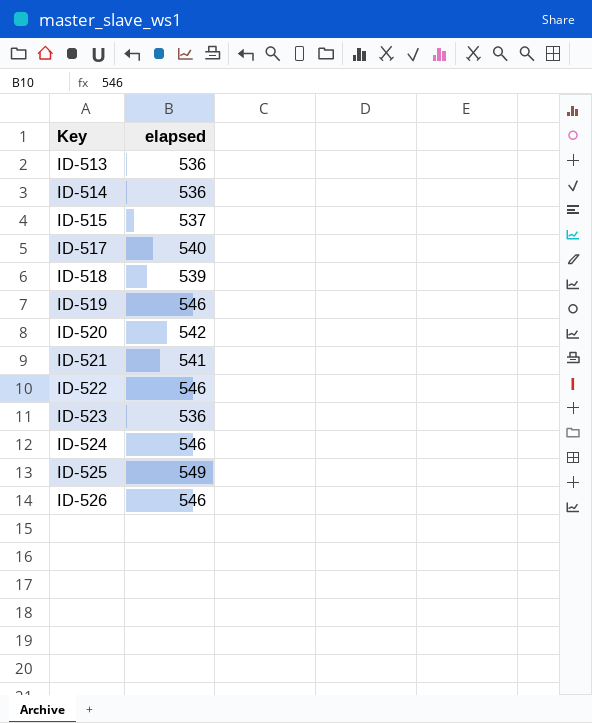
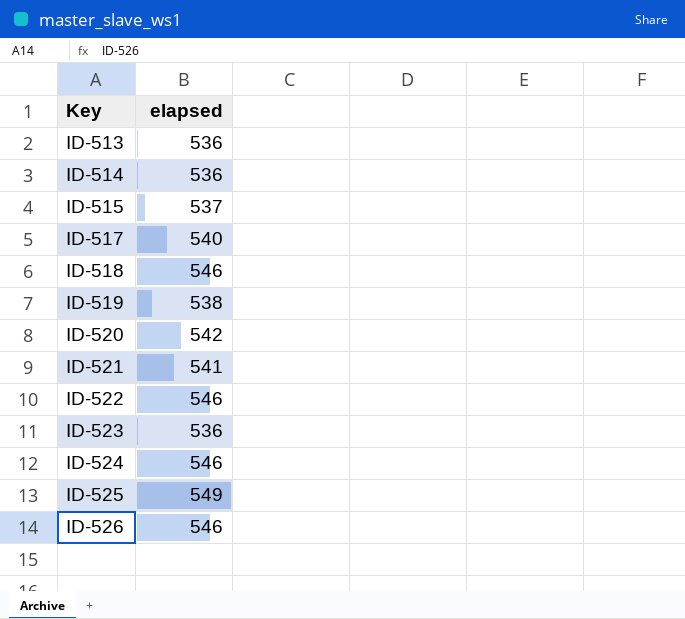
ID-518 | elapsed: 539 -> 546
ID-519 | elapsed: 546 -> 538

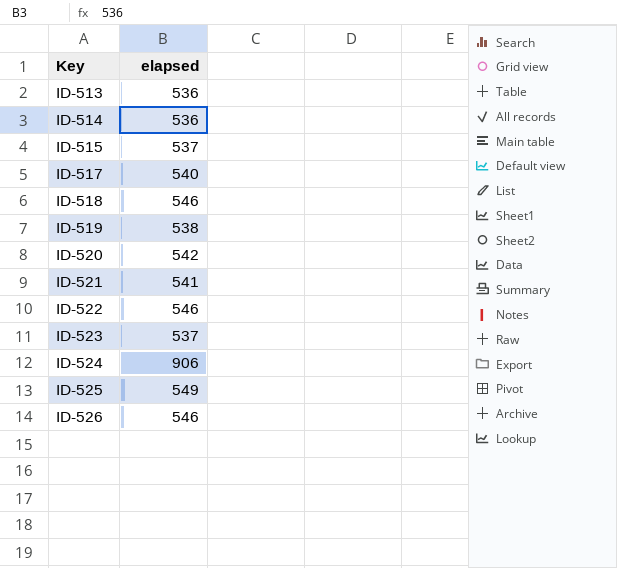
ID-523 | elapsed: 536 -> 537
ID-524 | elapsed: 546 -> 906

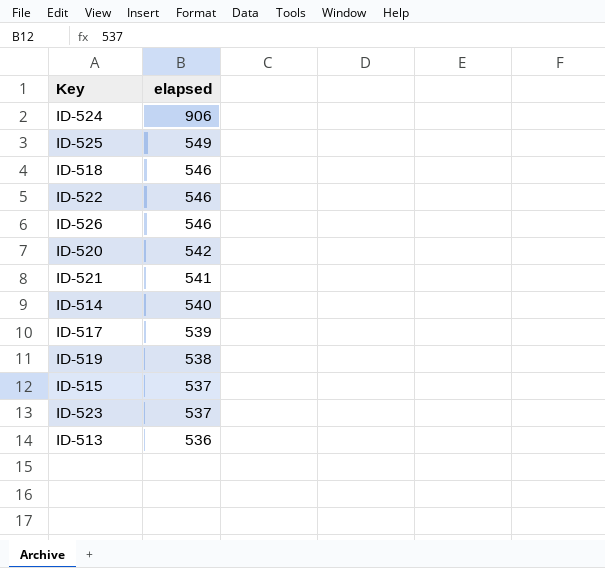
row order: Key ascending -> elapsed descending
ID-514 | elapsed: 536 -> 540
ID-517 | elapsed: 540 -> 539

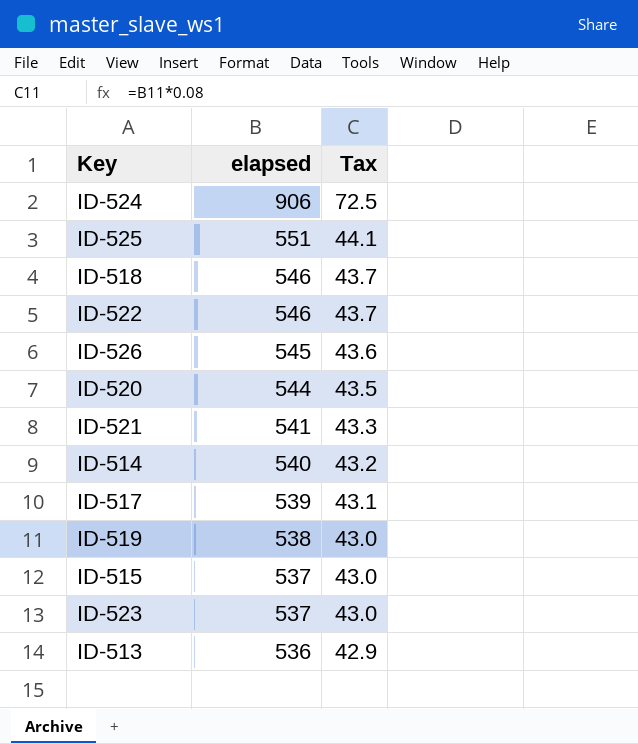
column Tax | formula: none -> [elapsed] * 0.08
ID-525 | elapsed: 549 -> 551
ID-526 | elapsed: 546 -> 545
ID-520 | elapsed: 542 -> 544

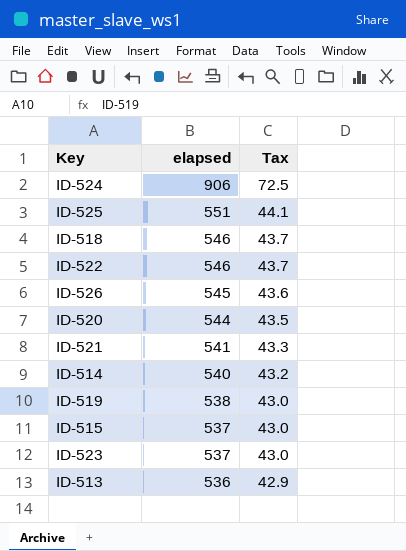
row ID-517: 539 | 43.1 -> none

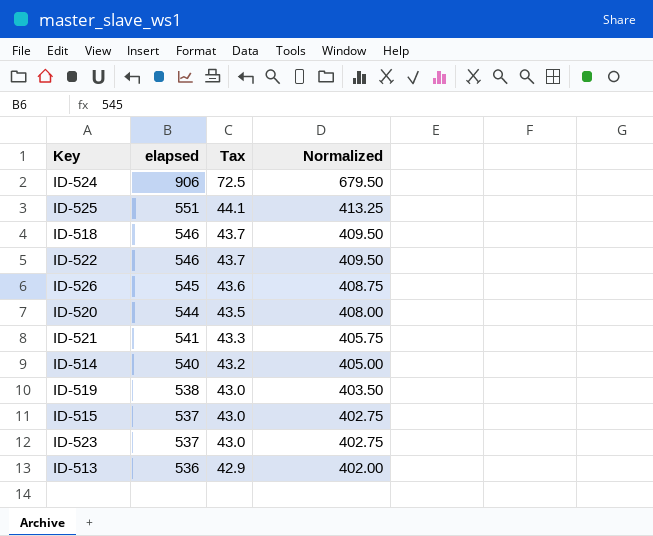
column Normalized | formula: none -> [elapsed] * 0.75

